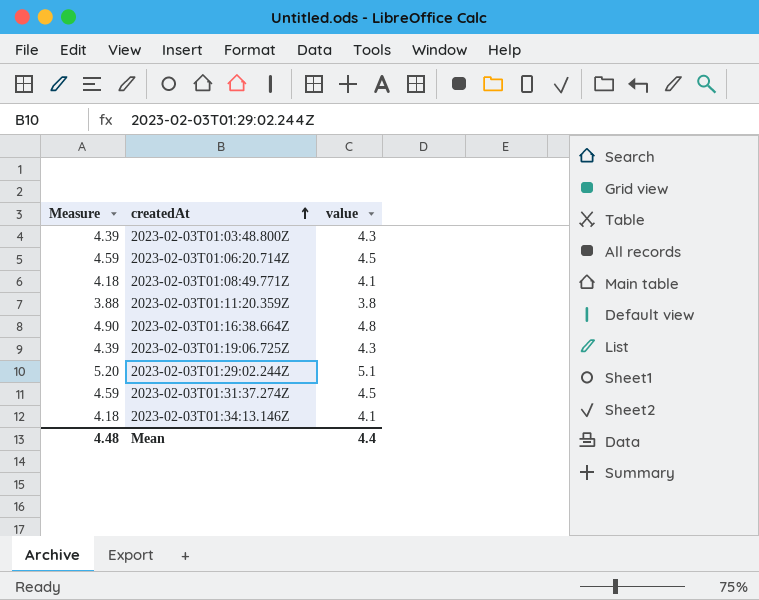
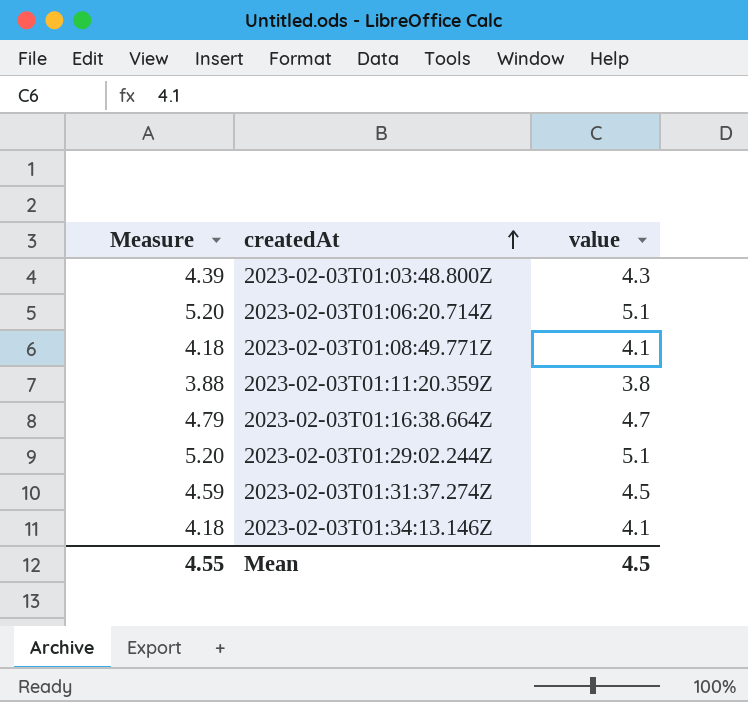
row 2023-02-03T01:19:06.725Z: 4.39 | 4.3 -> none
2023-02-03T01:06:20.714Z | Measure: 4.59 -> 5.20
2023-02-03T01:06:20.714Z | value: 4.5 -> 5.1
2023-02-03T01:16:38.664Z | Measure: 4.90 -> 4.79
2023-02-03T01:16:38.664Z | value: 4.8 -> 4.7
Mean | Measure: 4.48 -> 4.55
Mean | value: 4.4 -> 4.5

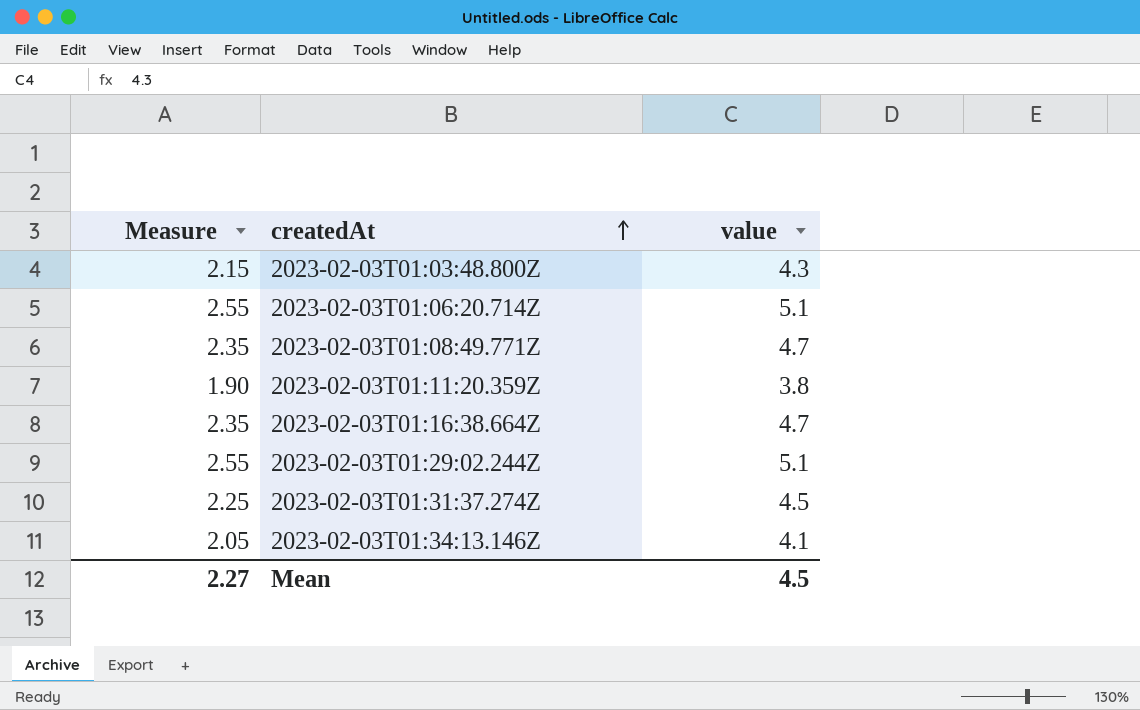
column Measure | formula: [value] * 1.02 -> [value] * 0.5
2023-02-03T01:08:49.771Z | value: 4.1 -> 4.7
Mean | Measure: 4.55 -> 2.27

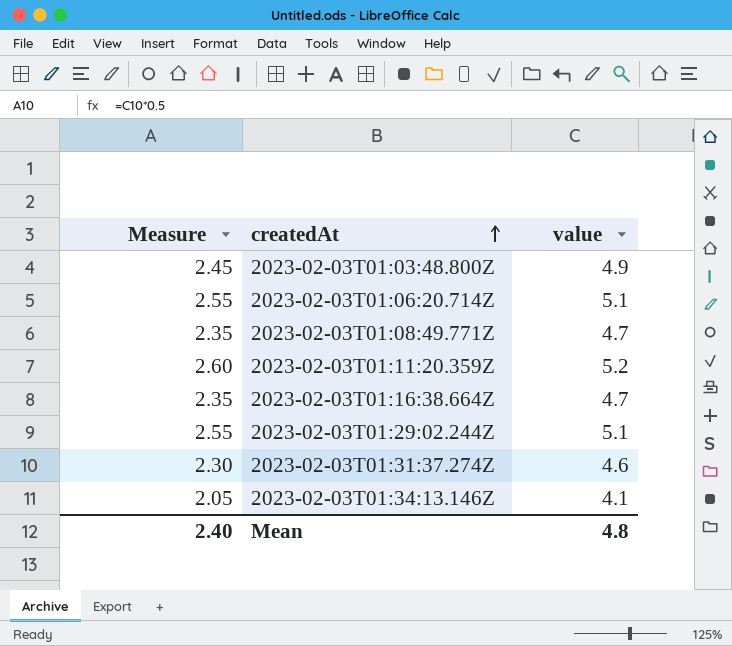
2023-02-03T01:03:48.800Z | Measure: 2.15 -> 2.45
2023-02-03T01:03:48.800Z | value: 4.3 -> 4.9
2023-02-03T01:11:20.359Z | Measure: 1.90 -> 2.60
2023-02-03T01:11:20.359Z | value: 3.8 -> 5.2
2023-02-03T01:31:37.274Z | Measure: 2.25 -> 2.30
2023-02-03T01:31:37.274Z | value: 4.5 -> 4.6
Mean | Measure: 2.27 -> 2.40
Mean | value: 4.5 -> 4.8

